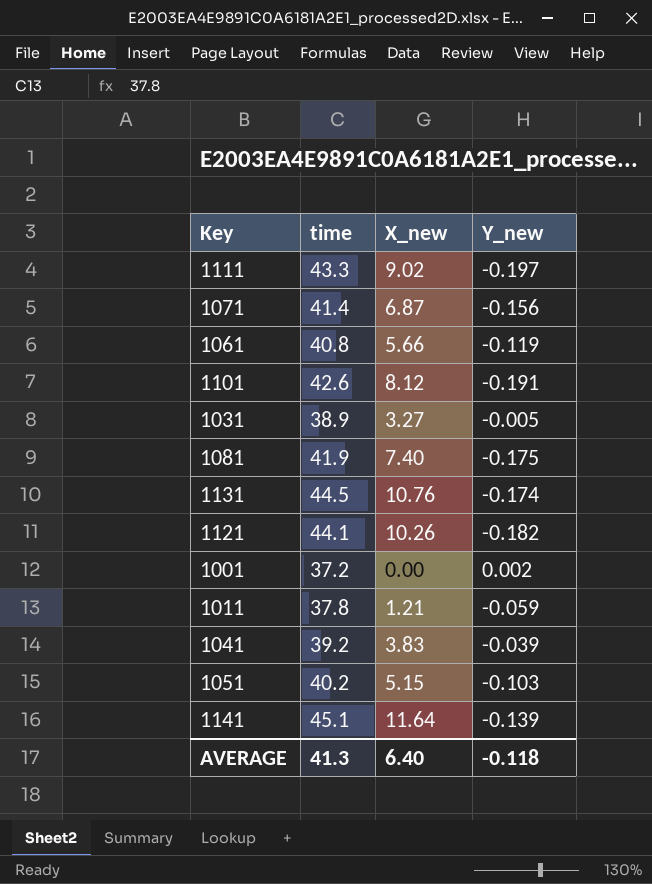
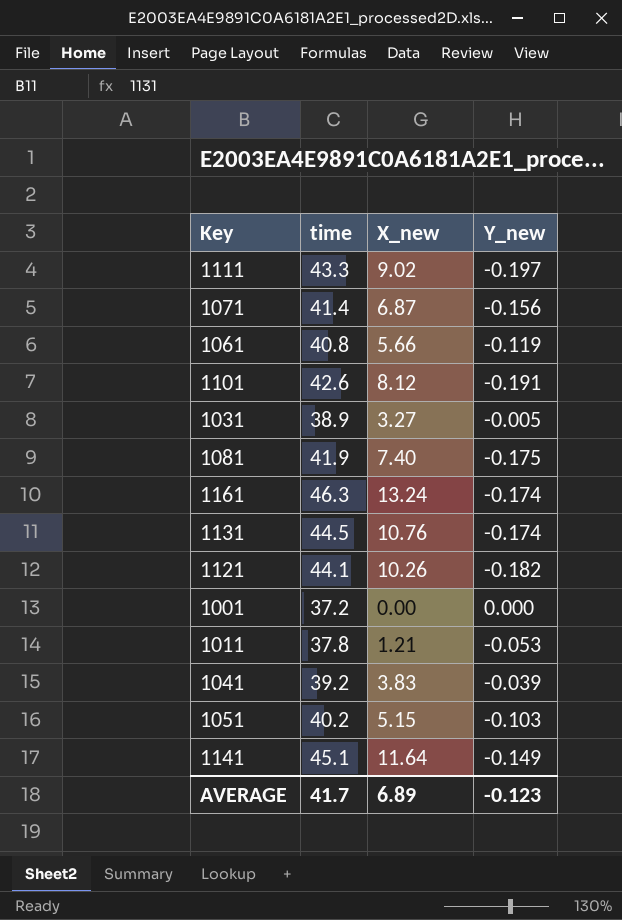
row 1161: none -> 46.3 | 13.24 | -0.174
1001 | Y_new: 0.002 -> 0.000
1011 | Y_new: -0.059 -> -0.053
1141 | Y_new: -0.139 -> -0.149
AVERAGE | time: 41.3 -> 41.7
AVERAGE | X_new: 6.40 -> 6.89
AVERAGE | Y_new: -0.118 -> -0.123

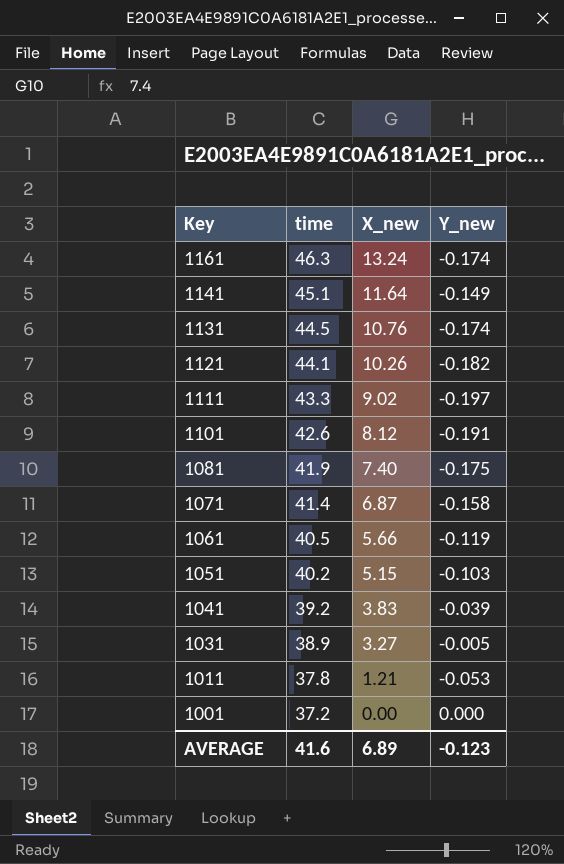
row order: none -> Key descending
1071 | Y_new: -0.156 -> -0.158
1061 | time: 40.8 -> 40.5
AVERAGE | time: 41.7 -> 41.6

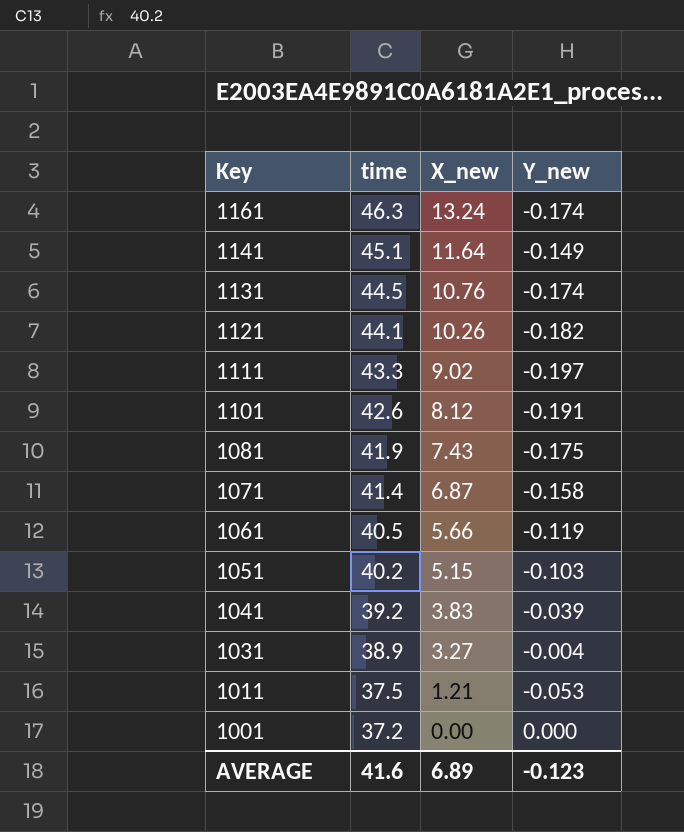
1081 | X_new: 7.40 -> 7.43
1031 | Y_new: -0.005 -> -0.004
1011 | time: 37.8 -> 37.5

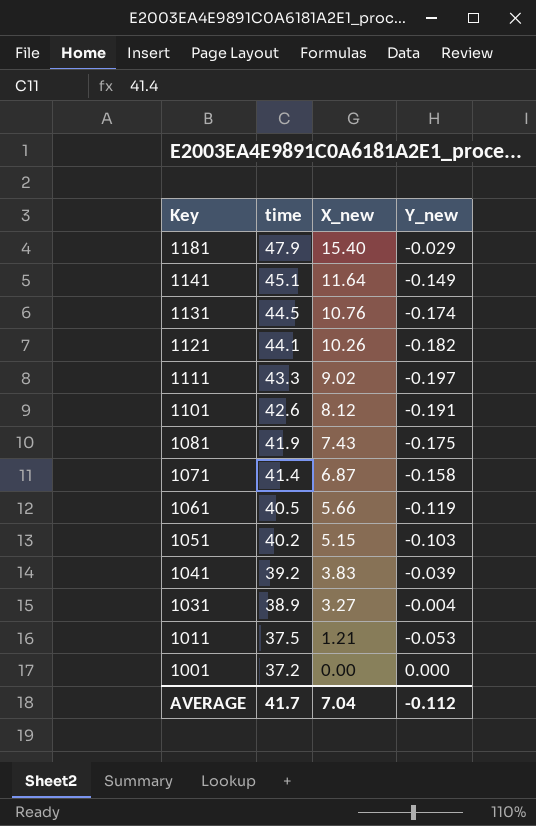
row 1161: 46.3 | 13.24 | -0.174 -> none
row 1181: none -> 47.9 | 15.40 | -0.029
AVERAGE | time: 41.6 -> 41.7
AVERAGE | X_new: 6.89 -> 7.04
AVERAGE | Y_new: -0.123 -> -0.112

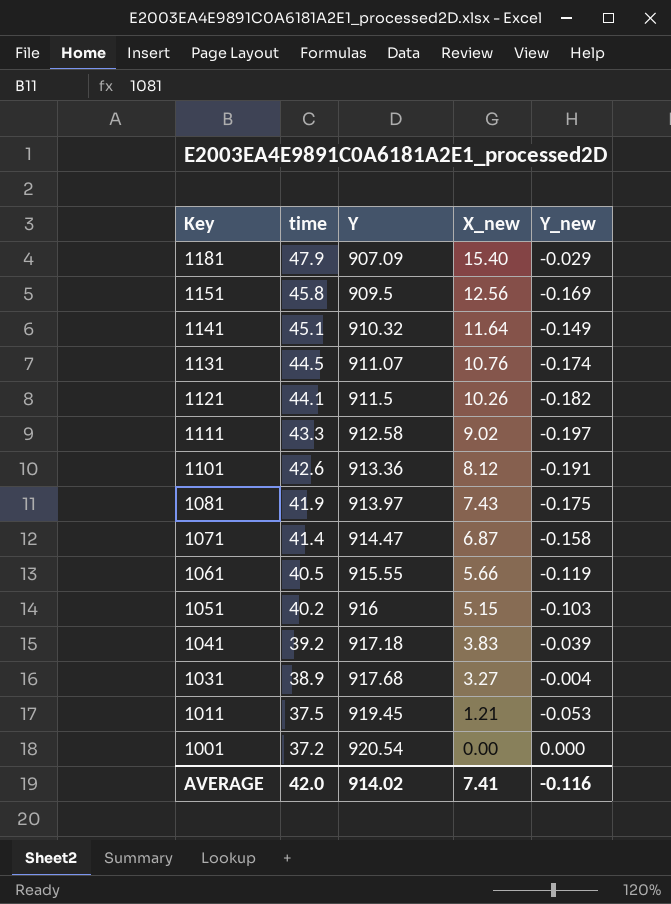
column Y | position: none -> 3
row 1151: none -> 45.8 | 909.5 | 12.56 | -0.169
AVERAGE | time: 41.7 -> 42.0
AVERAGE | X_new: 7.04 -> 7.41
AVERAGE | Y_new: -0.112 -> -0.116

